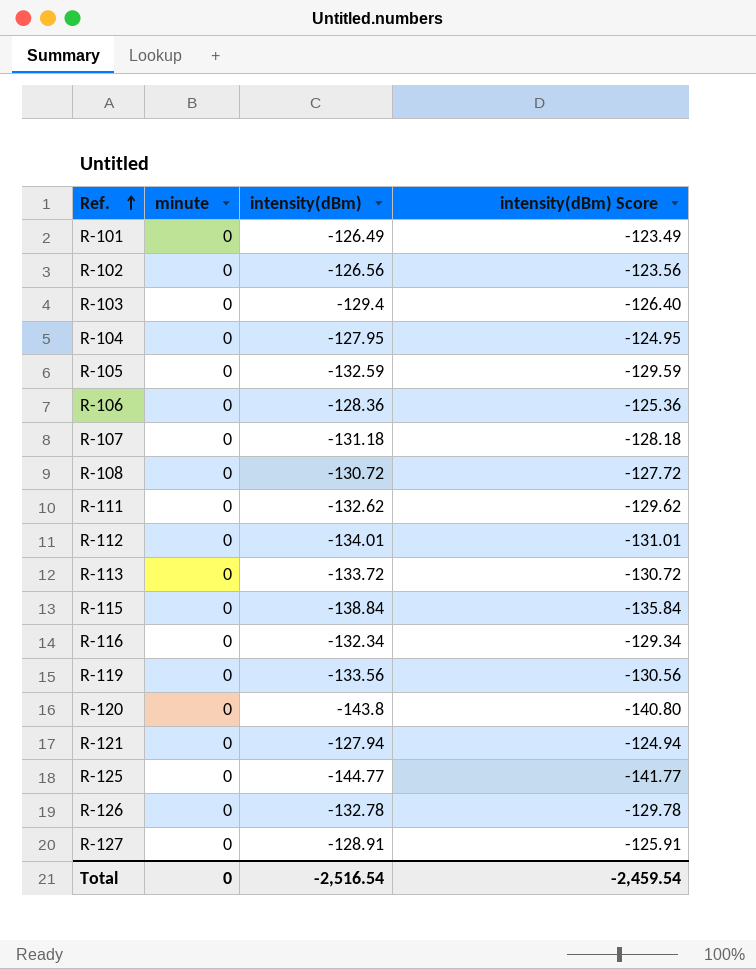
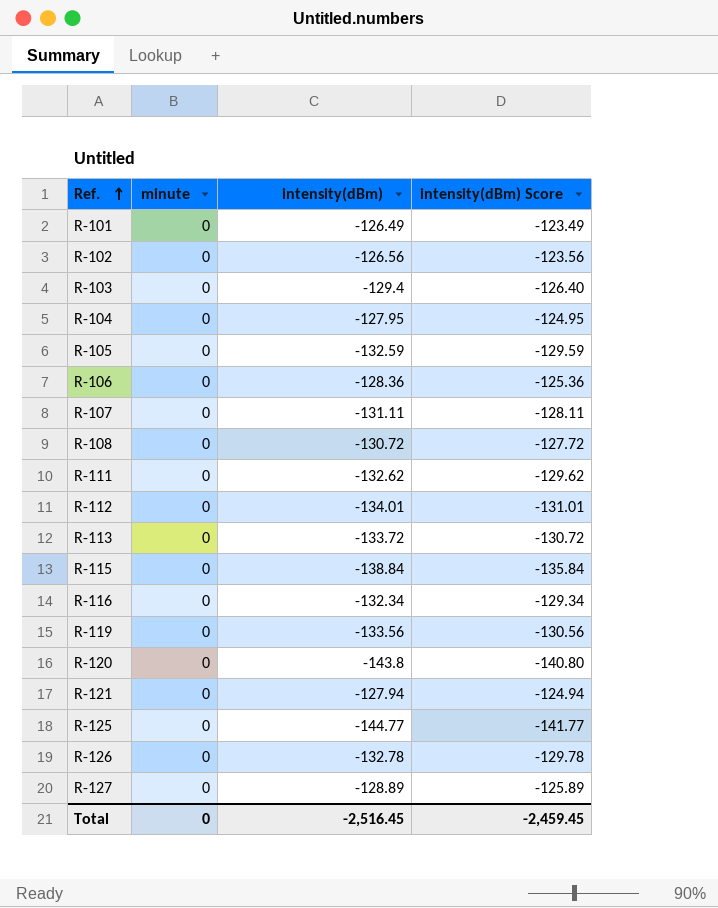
R-107 | intensity(dBm): -131.18 -> -131.11
R-107 | intensity(dBm) Score: -128.18 -> -128.11
R-127 | intensity(dBm): -128.91 -> -128.89
R-127 | intensity(dBm) Score: -125.91 -> -125.89
Total | intensity(dBm): -2,516.54 -> -2,516.45
Total | intensity(dBm) Score: -2,459.54 -> -2,459.45

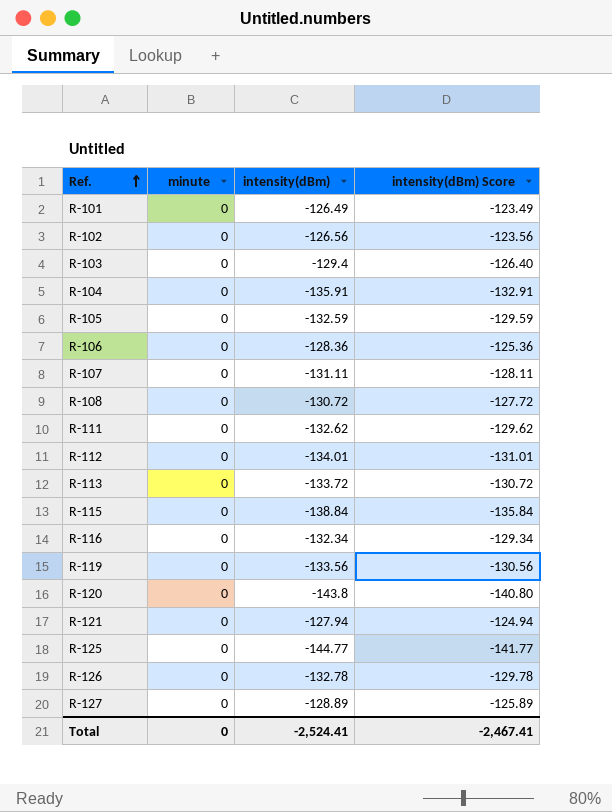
R-104 | intensity(dBm): -127.95 -> -135.91
R-104 | intensity(dBm) Score: -124.95 -> -132.91
Total | intensity(dBm): -2,516.45 -> -2,524.41
Total | intensity(dBm) Score: -2,459.45 -> -2,467.41

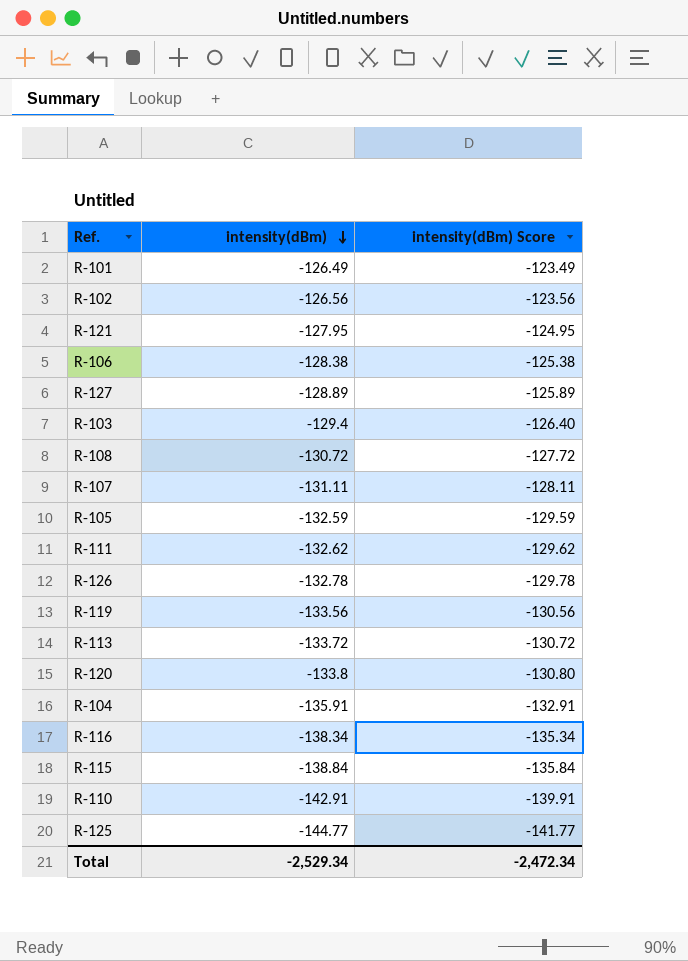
row order: Ref. ascending -> intensity(dBm) descending
column minute | position: 2 -> none
row R-112: 0 | -134.01 | -131.01 -> none
R-121 | intensity(dBm): -127.94 -> -127.95
R-121 | intensity(dBm) Score: -124.94 -> -124.95
R-106 | intensity(dBm): -128.36 -> -128.38
R-106 | intensity(dBm) Score: -125.36 -> -125.38
R-120 | intensity(dBm): -143.8 -> -133.8
R-120 | intensity(dBm) Score: -140.80 -> -130.80
R-116 | intensity(dBm): -132.34 -> -138.34
R-116 | intensity(dBm) Score: -129.34 -> -135.34
row R-110: none -> -142.91 | -139.91
Total | intensity(dBm): -2,524.41 -> -2,529.34
Total | intensity(dBm) Score: -2,467.41 -> -2,472.34

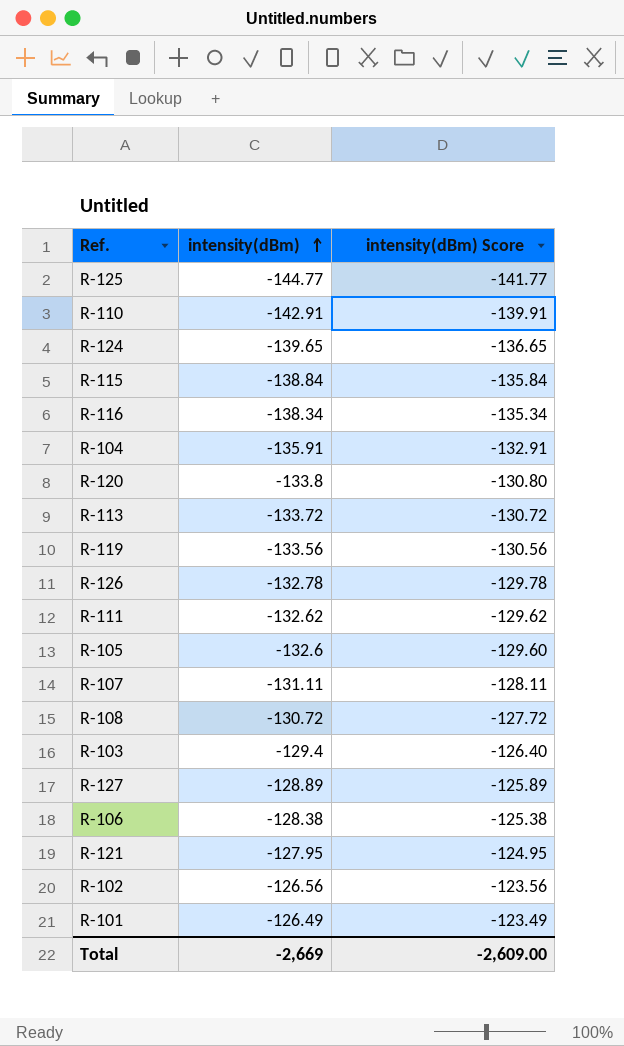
row order: intensity(dBm) descending -> intensity(dBm) ascending
row R-124: none -> -139.65 | -136.65
R-105 | intensity(dBm): -132.59 -> -132.6
R-105 | intensity(dBm) Score: -129.59 -> -129.60
Total | intensity(dBm): -2,529.34 -> -2,669
Total | intensity(dBm) Score: -2,472.34 -> -2,609.00

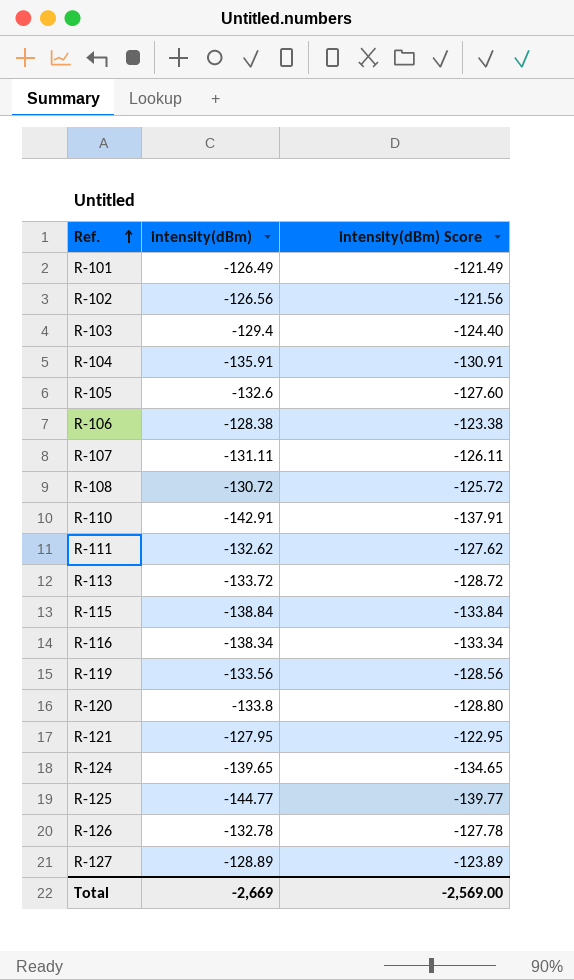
row order: intensity(dBm) ascending -> Ref. ascending
column intensity(dBm) Score | formula: [intensity(dBm)] + 3 -> [intensity(dBm)] + 5
Total | intensity(dBm) Score: -2,609.00 -> -2,569.00

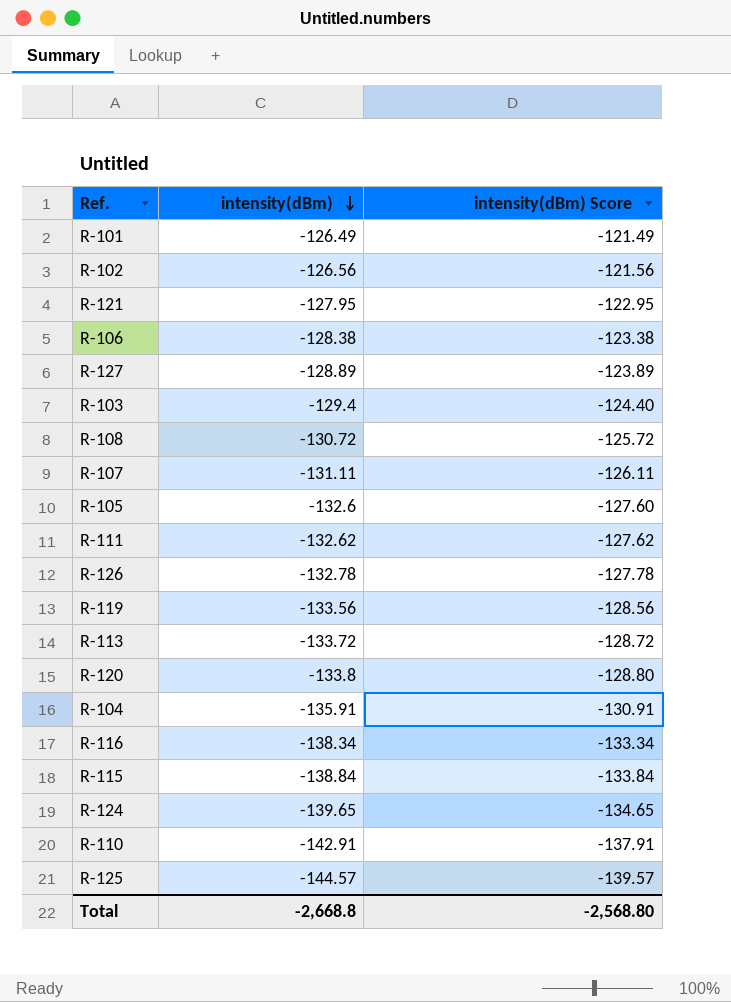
row order: Ref. ascending -> intensity(dBm) descending
R-125 | intensity(dBm): -144.77 -> -144.57
R-125 | intensity(dBm) Score: -139.77 -> -139.57
Total | intensity(dBm): -2,669 -> -2,668.8
Total | intensity(dBm) Score: -2,569.00 -> -2,568.80

